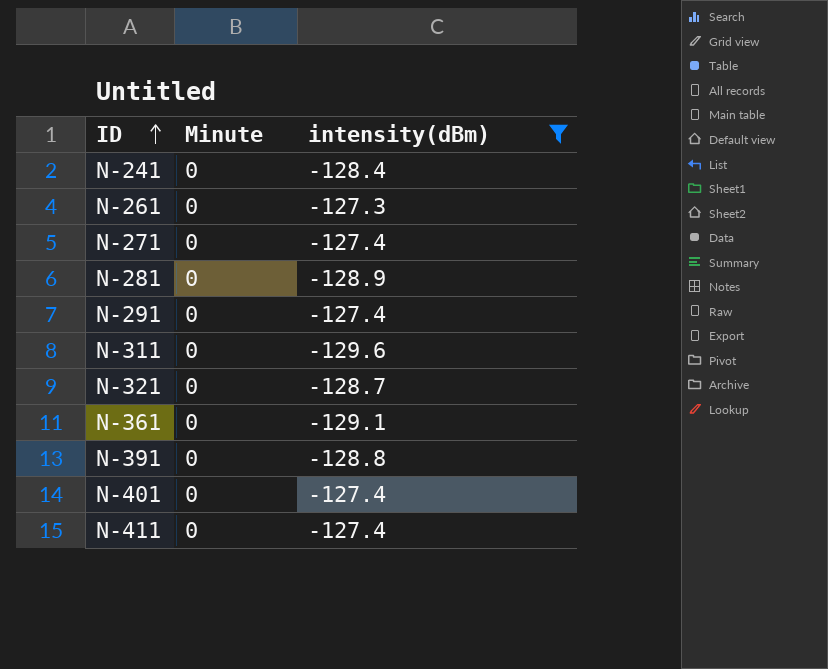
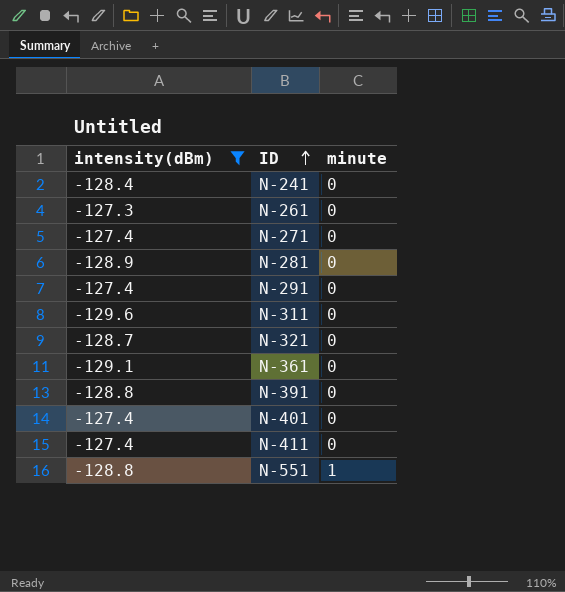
column intensity(dBm) | position: 3 -> 1
column name: Minute -> minute
row N-551: none -> -128.8 | 1

